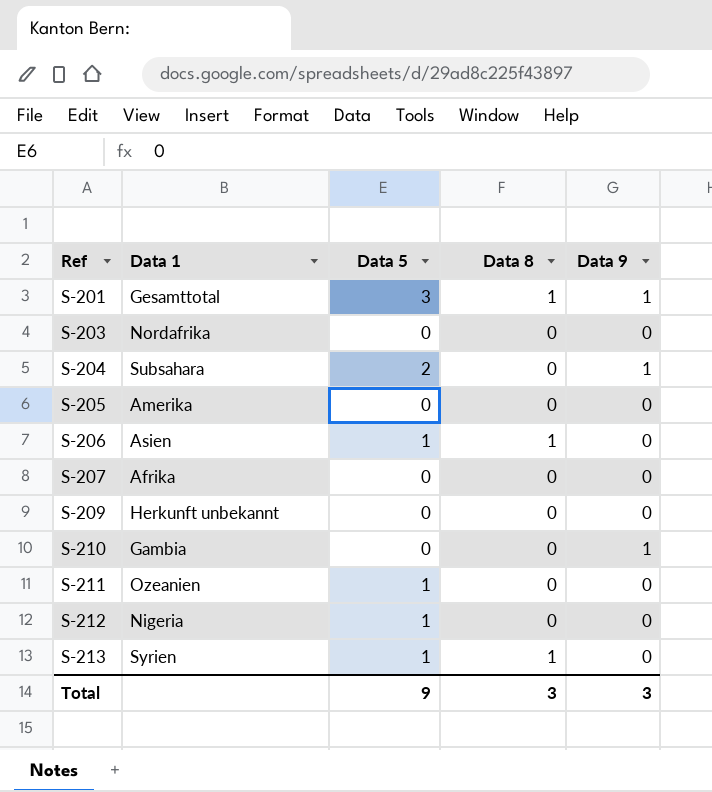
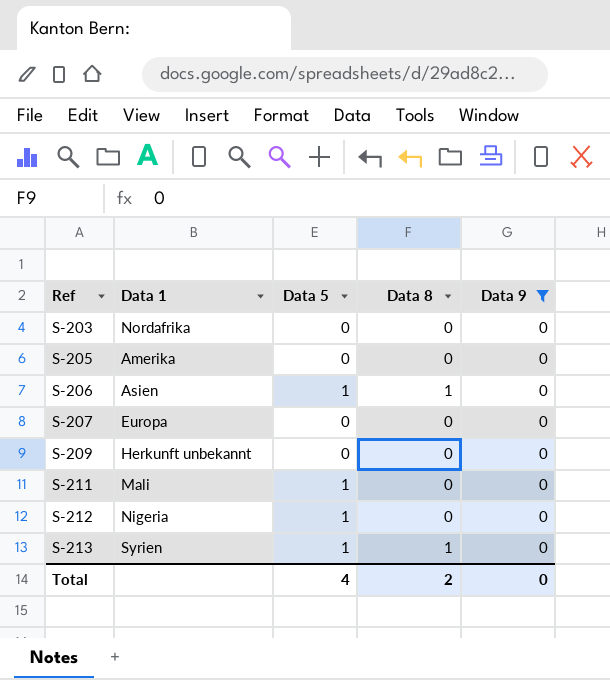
filter: none -> Data 9 = 0
S-207 | Data 1: Afrika -> Europa
S-211 | Data 1: Ozeanien -> Mali
Total | Data 5: 9 -> 4
Total | Data 8: 3 -> 2
Total | Data 9: 3 -> 0

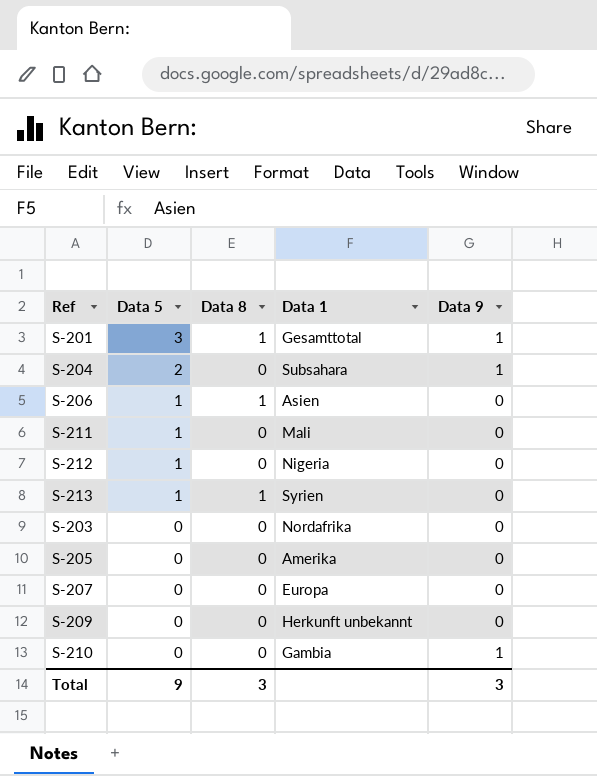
filter: Data 9 = 0 -> none
row order: Ref ascending -> Data 5 descending
column Data 1 | position: 2 -> 4
Total | Data 5: 4 -> 9
Total | Data 8: 2 -> 3
Total | Data 9: 0 -> 3

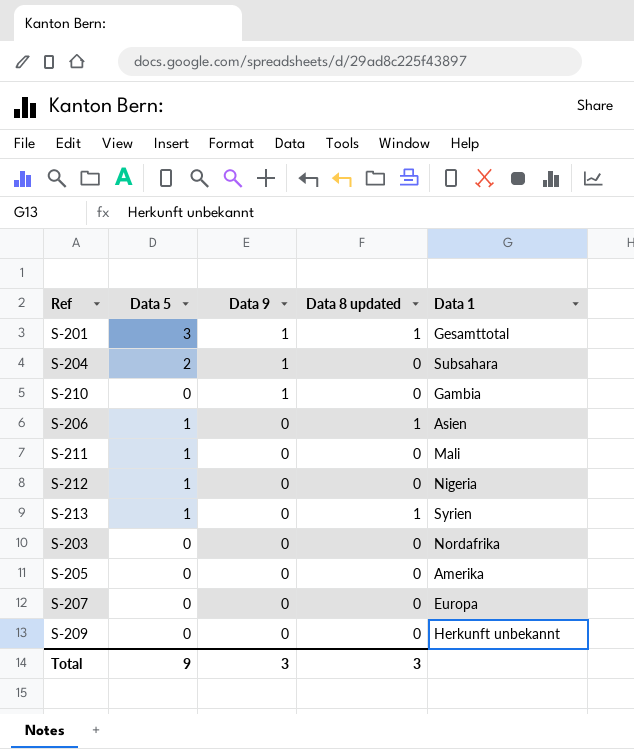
row order: Data 5 descending -> Data 9 descending
column Data 9 | position: 5 -> 3
column name: Data 8 -> Data 8 updated

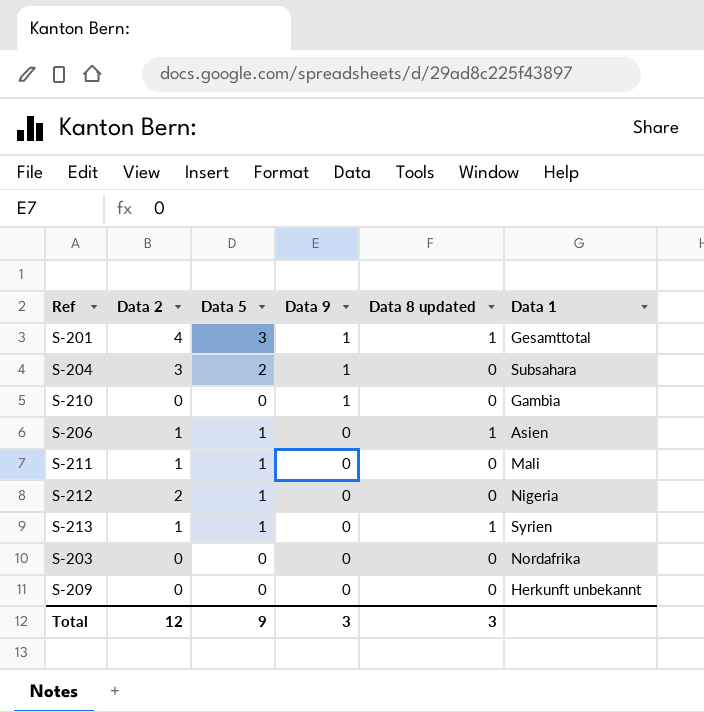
column Data 2 | position: none -> 2
row S-205: 0 | 0 | 0 | Amerika -> none
row S-207: 0 | 0 | 0 | Europa -> none

